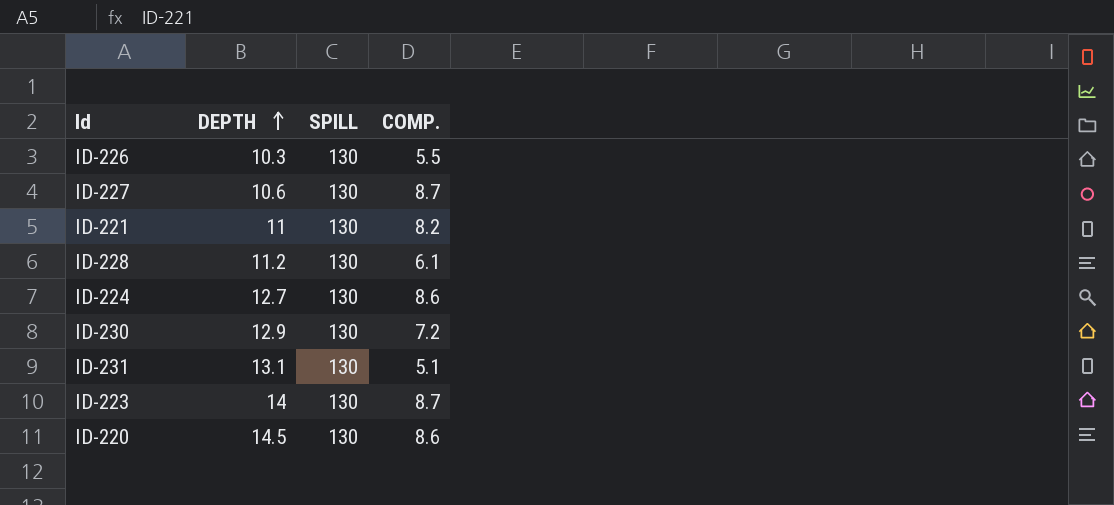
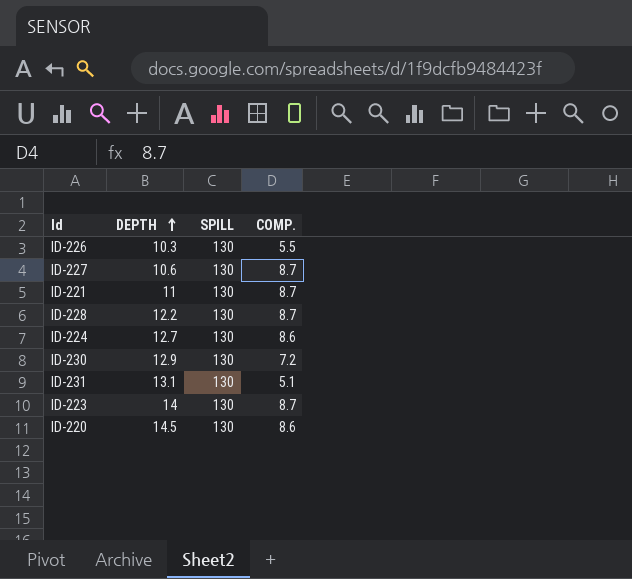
ID-221 | COMP.: 8.2 -> 8.7
ID-228 | DEPTH: 11.2 -> 12.2
ID-228 | COMP.: 6.1 -> 8.7

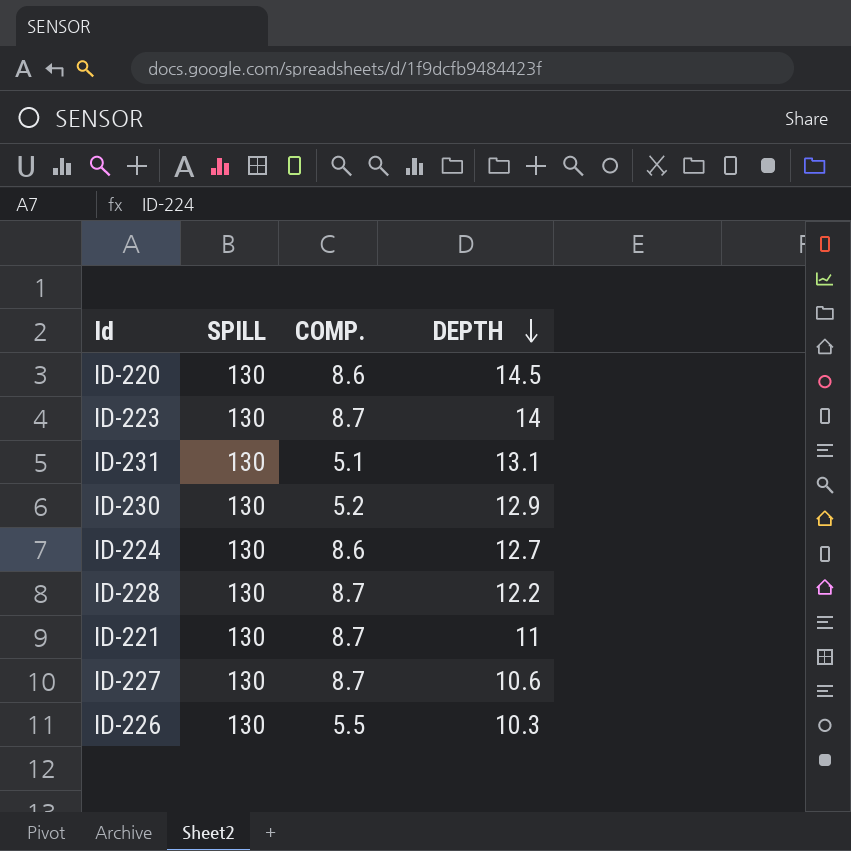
row order: DEPTH ascending -> DEPTH descending
column DEPTH | position: 2 -> 4
ID-230 | COMP.: 7.2 -> 5.2

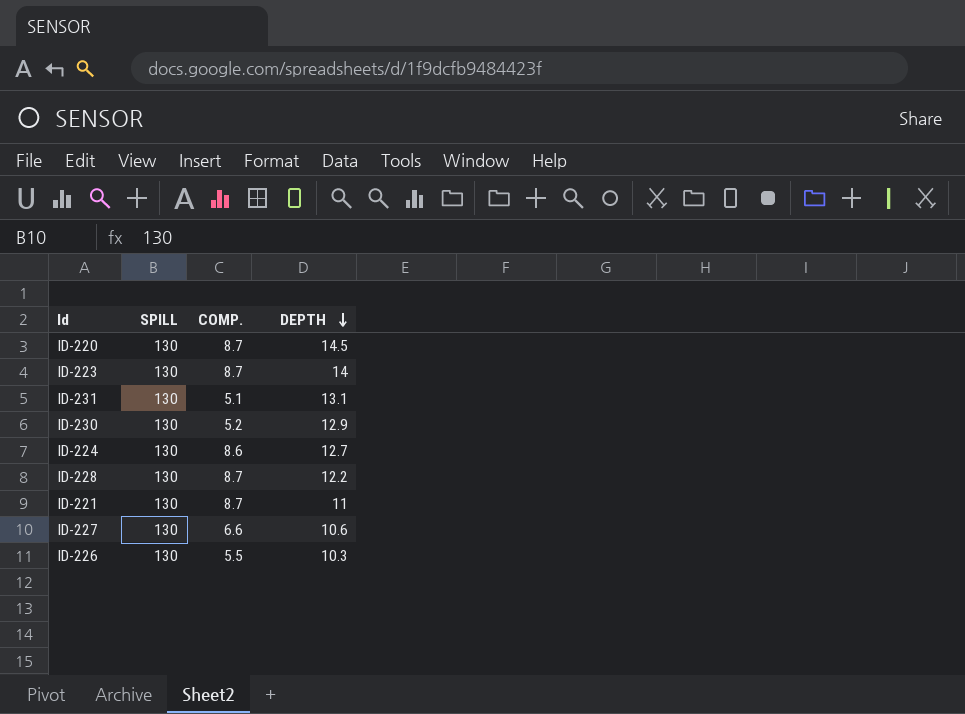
ID-220 | COMP.: 8.6 -> 8.7
ID-227 | COMP.: 8.7 -> 6.6

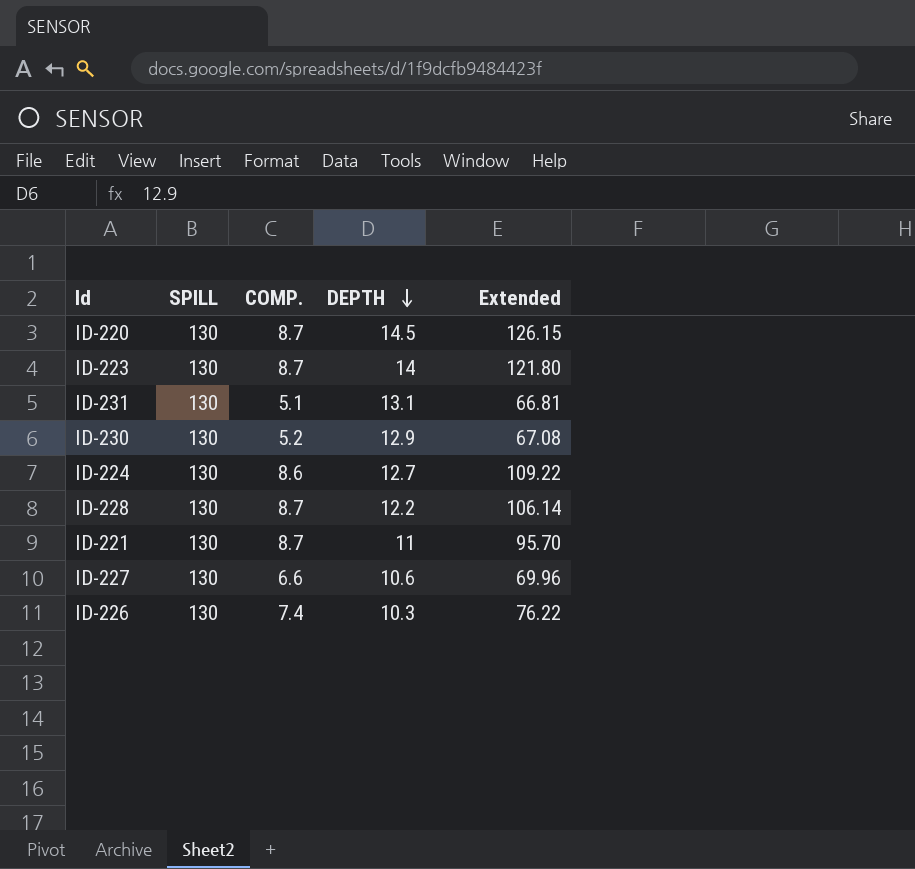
column Extended | formula: none -> [COMP.] * [DEPTH]
ID-226 | COMP.: 5.5 -> 7.4

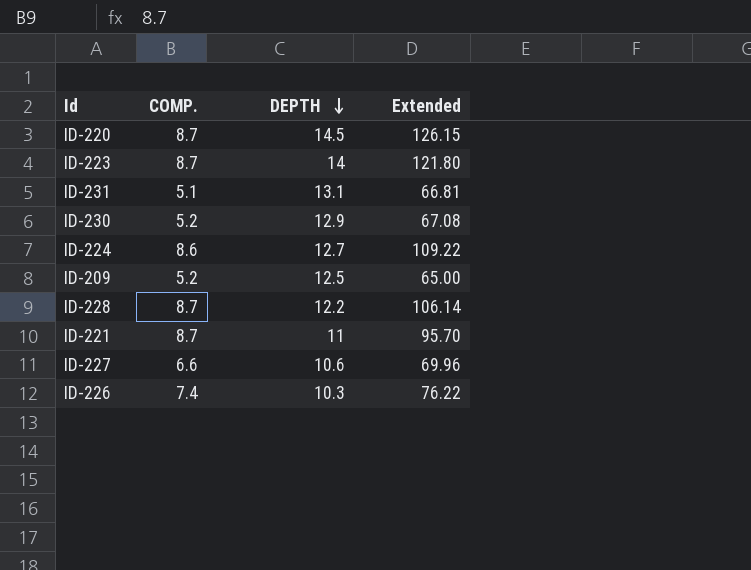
column SPILL | position: 2 -> none
row ID-209: none -> 5.2 | 12.5 | 65.00

